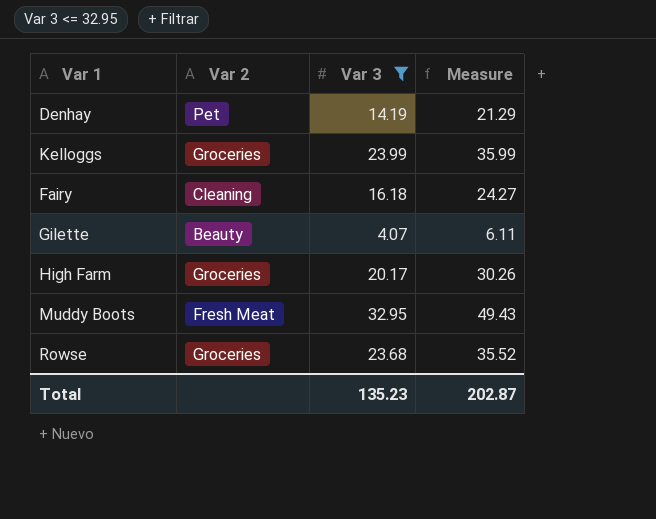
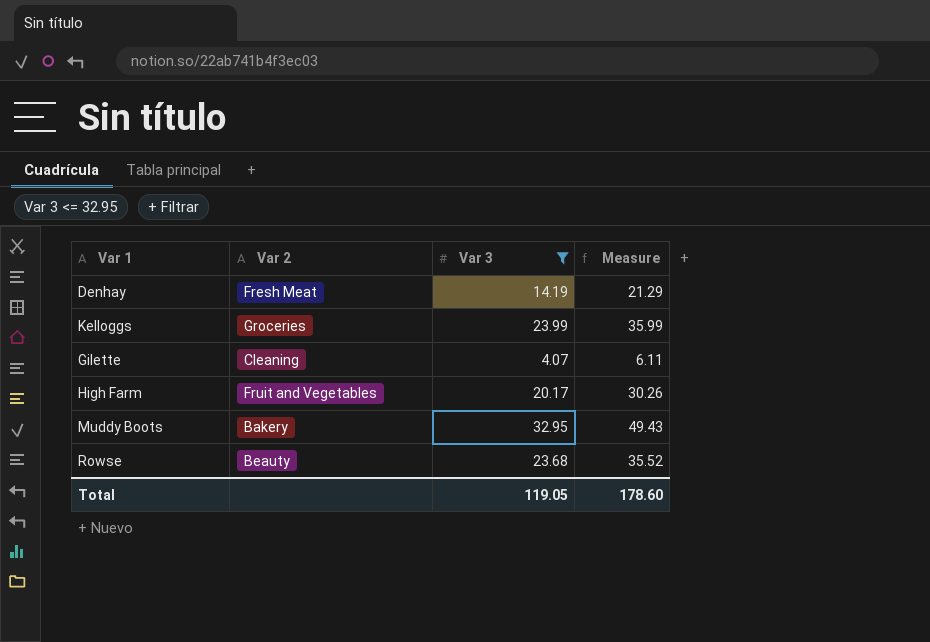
row Fairy: Cleaning | 16.18 | 24.27 -> none
Denhay | Var 2: Pet -> Fresh Meat
Gilette | Var 2: Beauty -> Cleaning
High Farm | Var 2: Groceries -> Fruit and Vegetables
Muddy Boots | Var 2: Fresh Meat -> Bakery
Rowse | Var 2: Groceries -> Beauty
Total | Var 3: 135.23 -> 119.05
Total | Measure: 202.87 -> 178.60

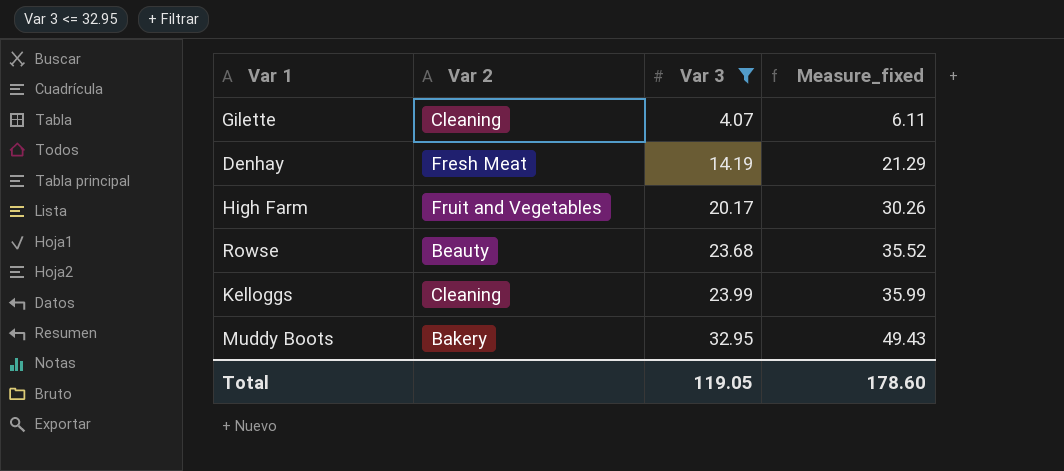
row order: none -> Var 3 ascending
column name: Measure -> Measure_fixed
Kelloggs | Var 2: Groceries -> Cleaning

